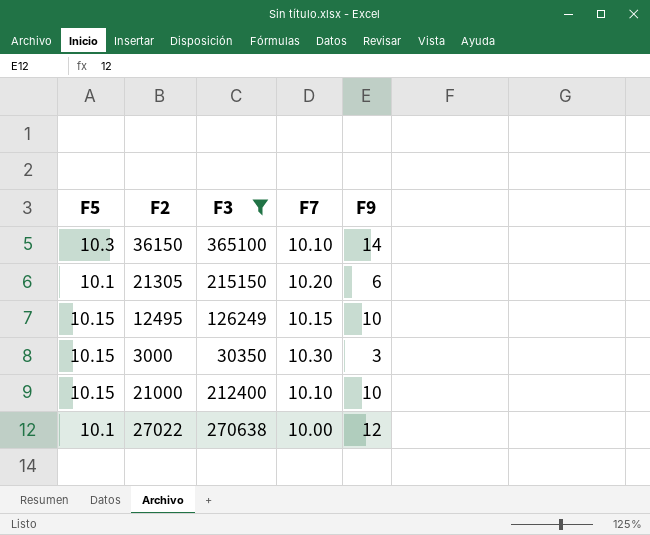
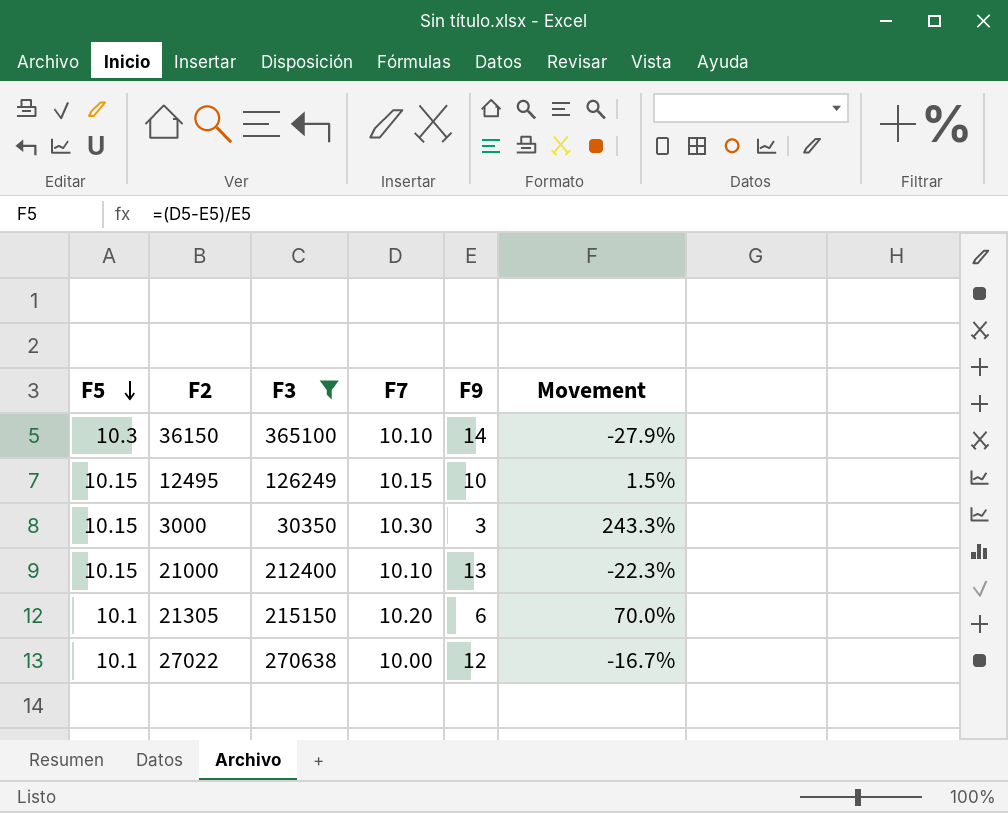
row order: none -> F5 descending
column Movement | formula: none -> ([F7] - [F9]) / [F9]
21000 | F9: 10 -> 13

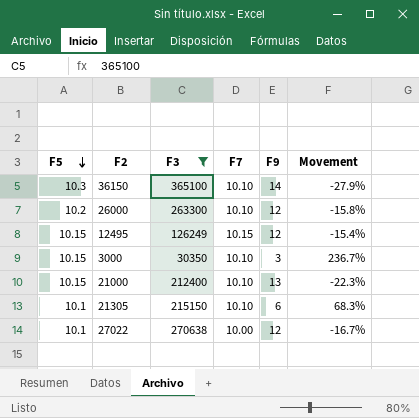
row 26000: none -> 10.2 | 263300 | 10.10 | 12 | -15.8%
12495 | F9: 10 -> 12
12495 | Movement: 1.5% -> -15.4%
3000 | F7: 10.30 -> 10.10
3000 | Movement: 243.3% -> 236.7%
21305 | F7: 10.20 -> 10.10
21305 | Movement: 70.0% -> 68.3%

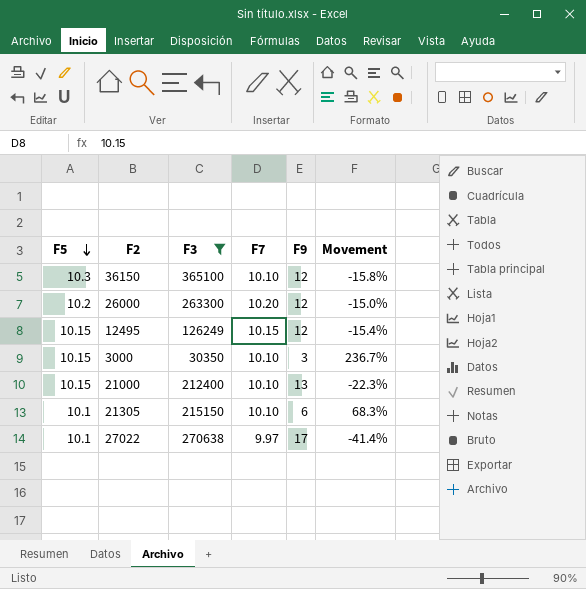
36150 | F9: 14 -> 12
36150 | Movement: -27.9% -> -15.8%
26000 | F7: 10.10 -> 10.20
26000 | Movement: -15.8% -> -15.0%
27022 | F7: 10.00 -> 9.97
27022 | F9: 12 -> 17
27022 | Movement: -16.7% -> -41.4%

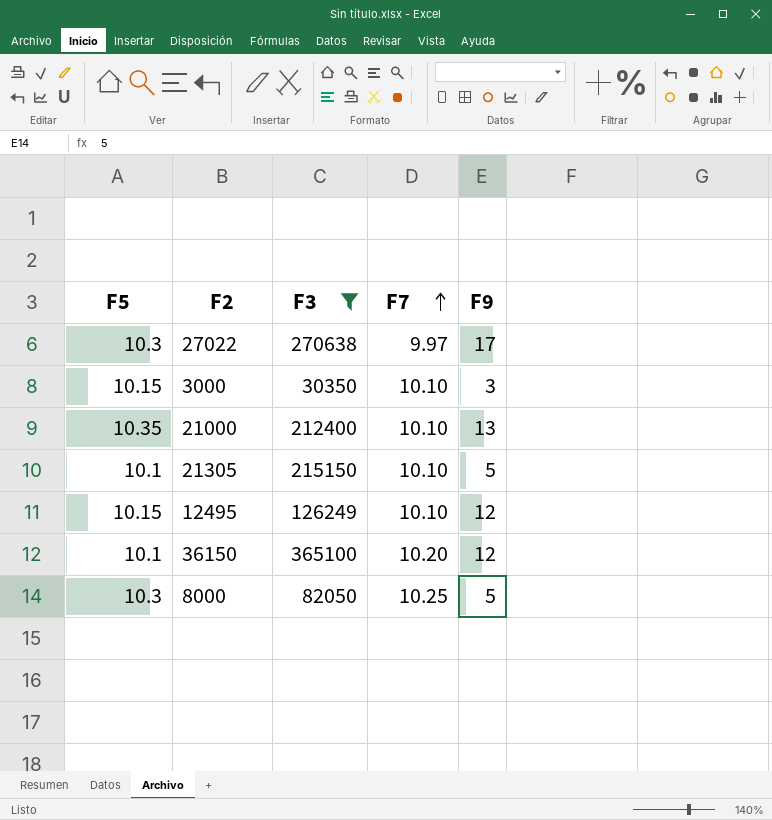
row order: F5 descending -> F7 ascending
column Movement | formula: ([F7] - [F9]) / [F9] -> none
row 26000: 10.2 | 263300 | 10.20 | 12 | -15.0% -> none
27022 | F5: 10.1 -> 10.3
21000 | F5: 10.15 -> 10.35
21305 | F9: 6 -> 5
12495 | F7: 10.15 -> 10.10
36150 | F5: 10.3 -> 10.1
36150 | F7: 10.10 -> 10.20
row 8000: none -> 10.3 | 82050 | 10.25 | 5

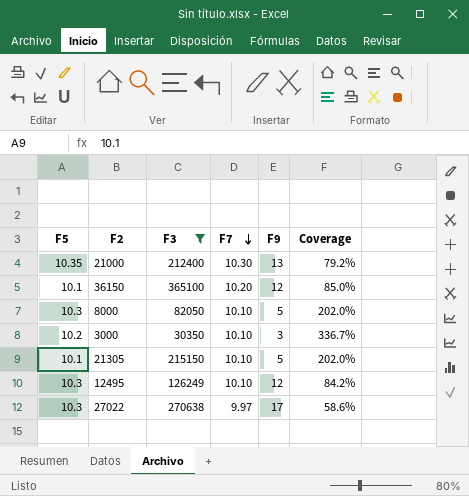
row order: F7 ascending -> F7 descending
column Coverage | formula: none -> [F7] / [F9]
21000 | F7: 10.10 -> 10.30
8000 | F7: 10.25 -> 10.10
3000 | F5: 10.15 -> 10.2
12495 | F5: 10.15 -> 10.3

